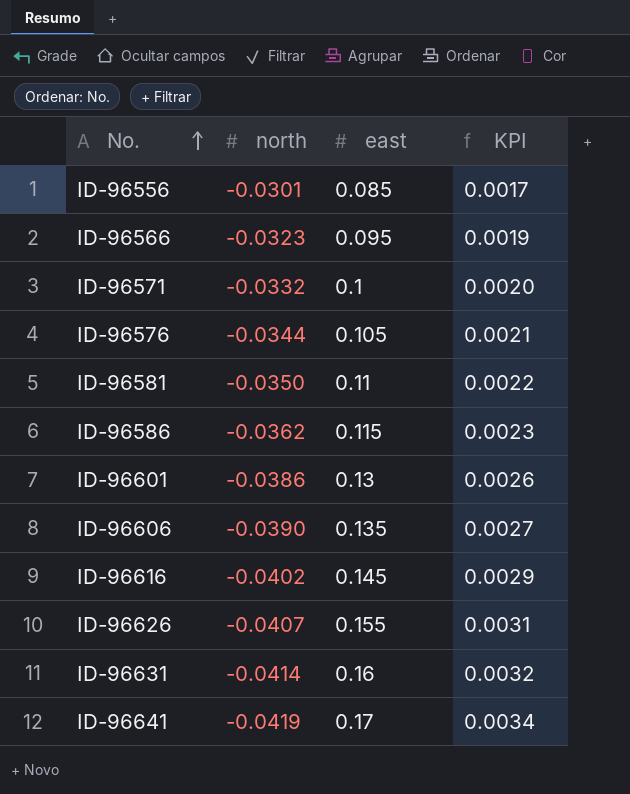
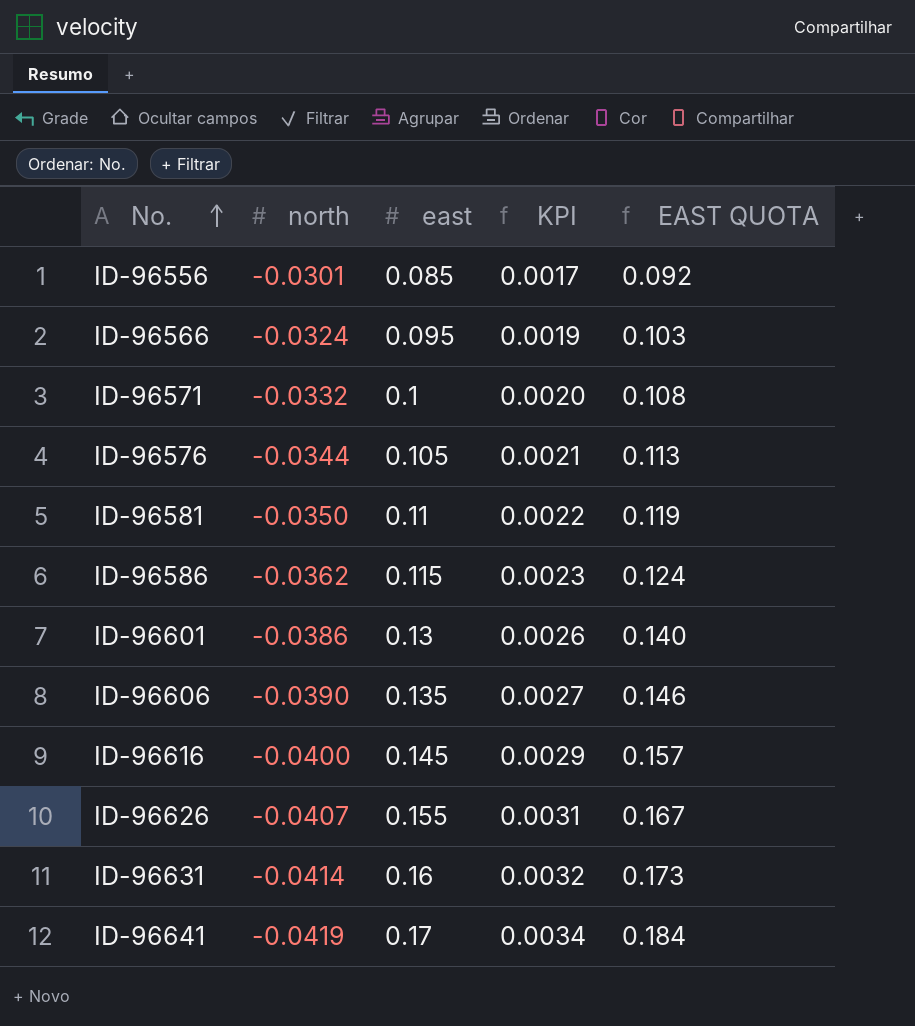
column EAST QUOTA | formula: none -> [east] * 1.08
ID-96566 | north: -0.0323 -> -0.0324
ID-96616 | north: -0.0402 -> -0.0400

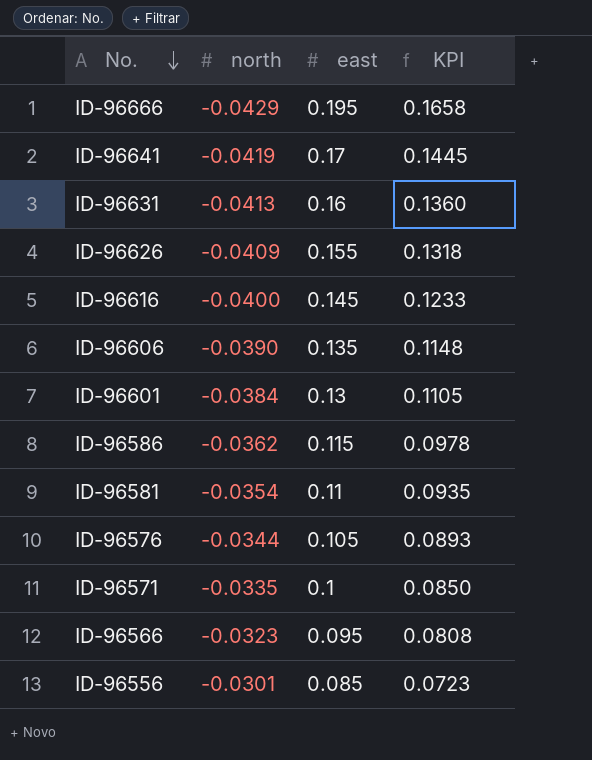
row order: No. ascending -> No. descending
column EAST QUOTA | formula: [east] * 1.08 -> none
column KPI | formula: [east] * 0.02 -> [east] * 0.85
row ID-96666: none -> -0.0429 | 0.195 | 0.1658
ID-96631 | north: -0.0414 -> -0.0413
ID-96626 | north: -0.0407 -> -0.0409
ID-96601 | north: -0.0386 -> -0.0384
ID-96581 | north: -0.0350 -> -0.0354
ID-96571 | north: -0.0332 -> -0.0335
ID-96566 | north: -0.0324 -> -0.0323

